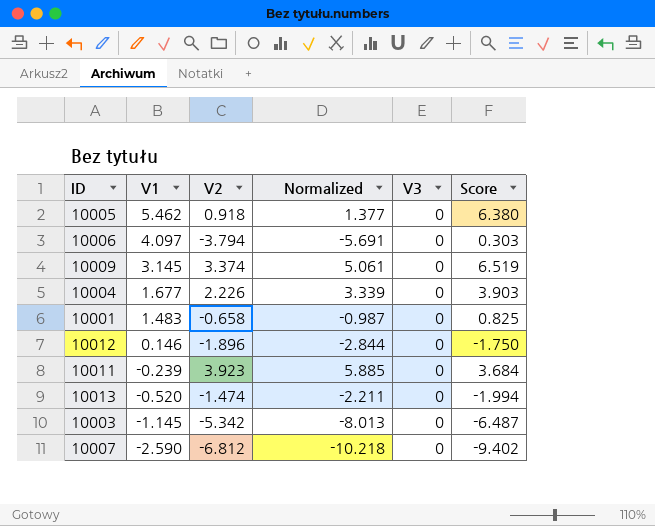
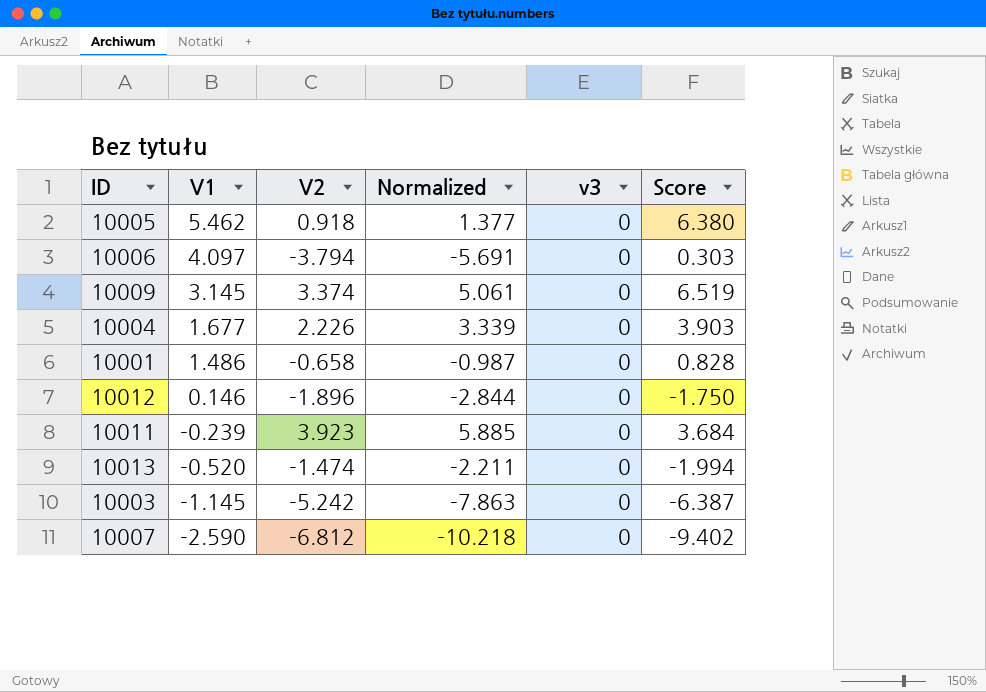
column name: V3 -> v3
10001 | V1: 1.483 -> 1.486
10001 | Score: 0.825 -> 0.828
10003 | V2: -5.342 -> -5.242
10003 | Normalized: -8.013 -> -7.863
10003 | Score: -6.487 -> -6.387

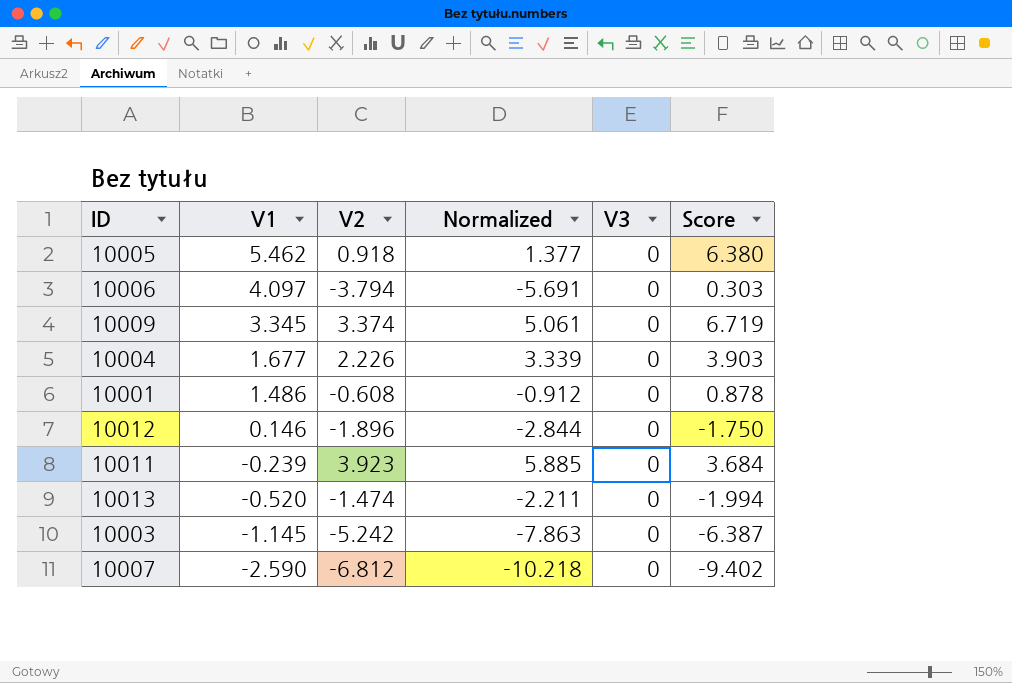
column name: v3 -> V3
10009 | V1: 3.145 -> 3.345
10009 | Score: 6.519 -> 6.719
10001 | V2: -0.658 -> -0.608
10001 | Normalized: -0.987 -> -0.912
10001 | Score: 0.828 -> 0.878

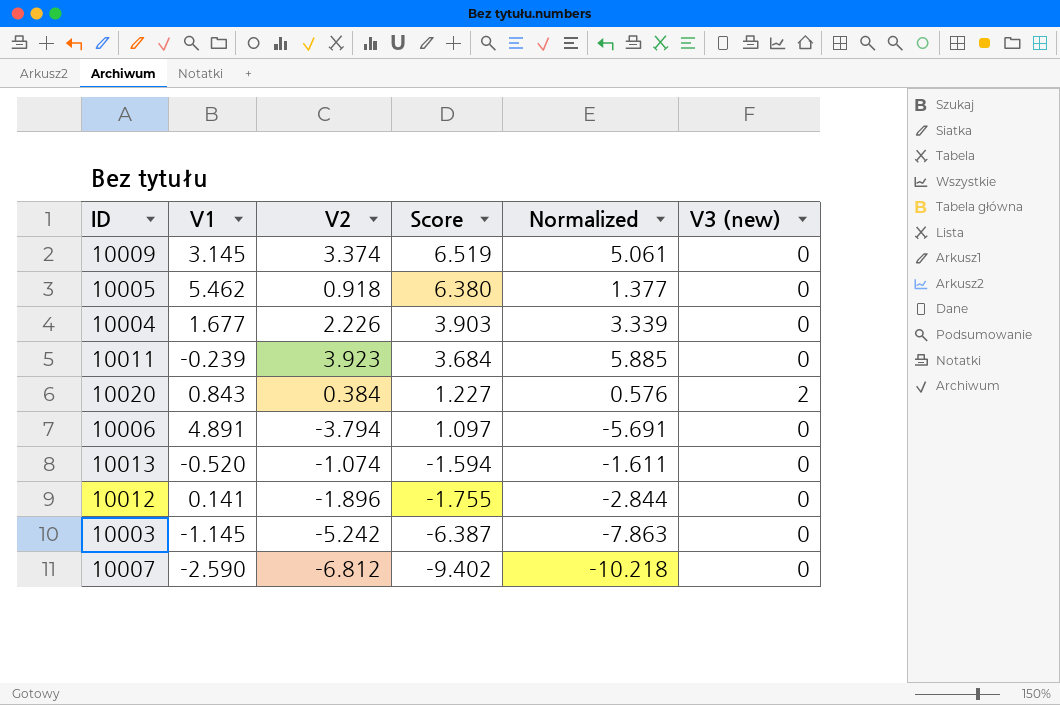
row order: V1 descending -> Score descending
column Score | position: 6 -> 4
column name: V3 -> V3 (new)
row 10001: 1.486 | -0.608 | -0.912 | 0 | 0.878 -> none
10009 | V1: 3.345 -> 3.145
10009 | Score: 6.719 -> 6.519
row 10020: none -> 0.843 | 0.384 | 1.227 | 0.576 | 2
10006 | V1: 4.097 -> 4.891
10006 | Score: 0.303 -> 1.097
10013 | V2: -1.474 -> -1.074
10013 | Score: -1.994 -> -1.594
10013 | Normalized: -2.211 -> -1.611
10012 | V1: 0.146 -> 0.141
10012 | Score: -1.750 -> -1.755

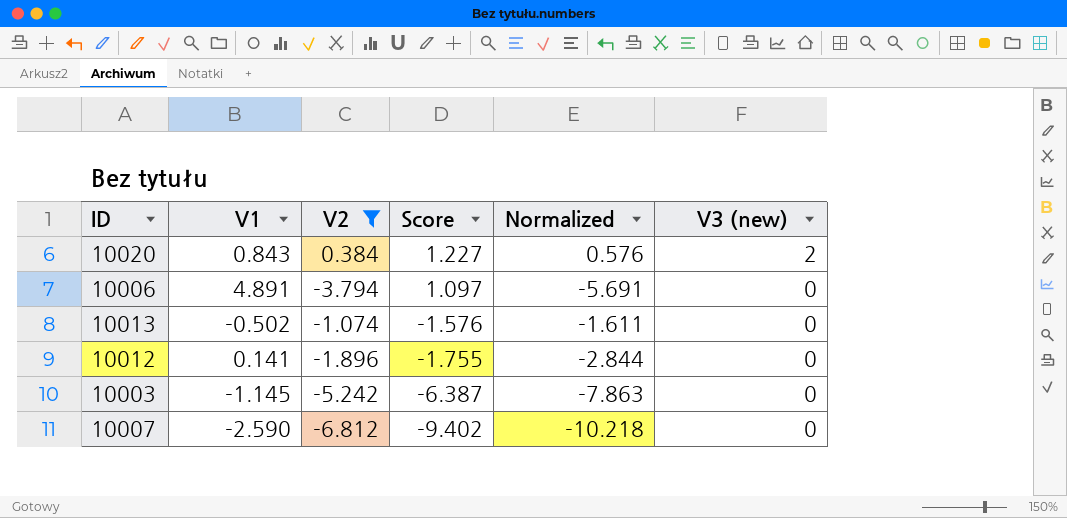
filter: none -> V2 <= 0.384
10013 | V1: -0.520 -> -0.502
10013 | Score: -1.594 -> -1.576

